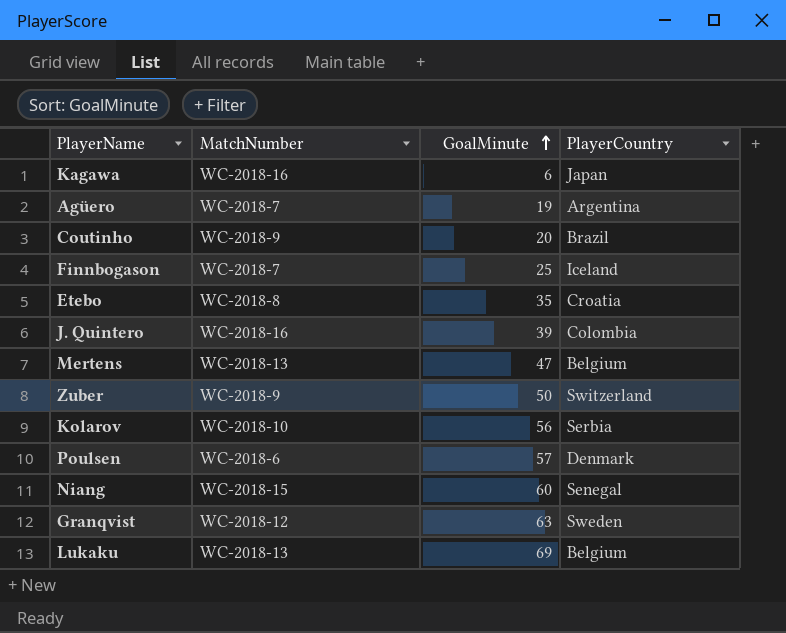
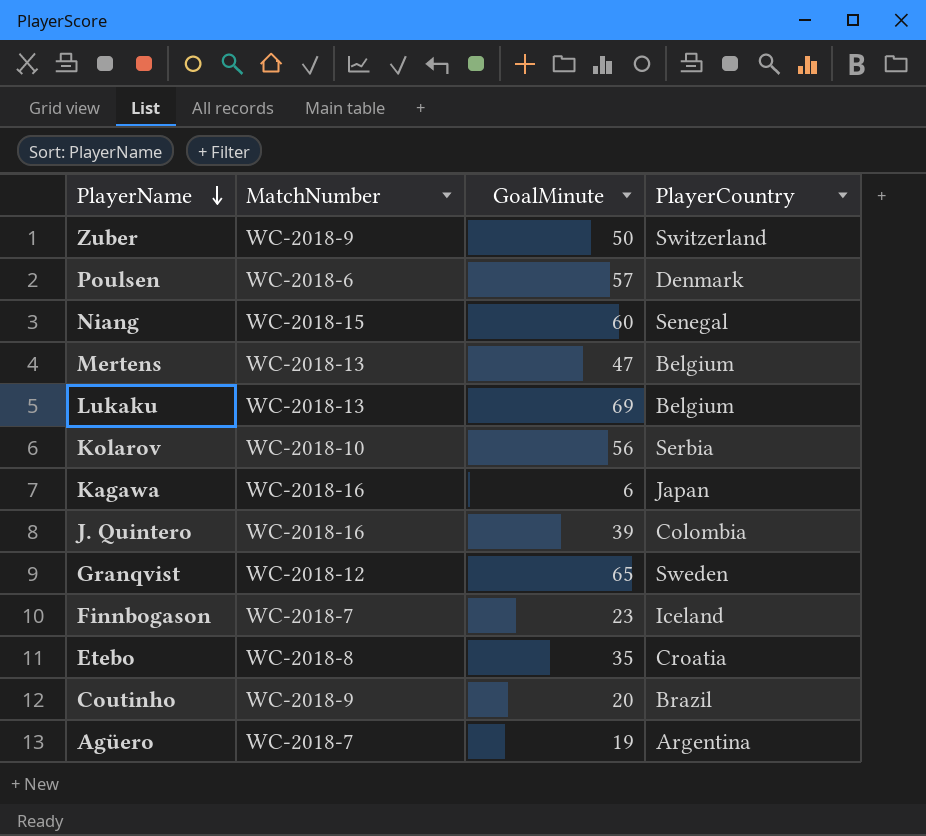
row order: GoalMinute ascending -> PlayerName descending
Granqvist | GoalMinute: 63 -> 65
Finnbogason | GoalMinute: 25 -> 23

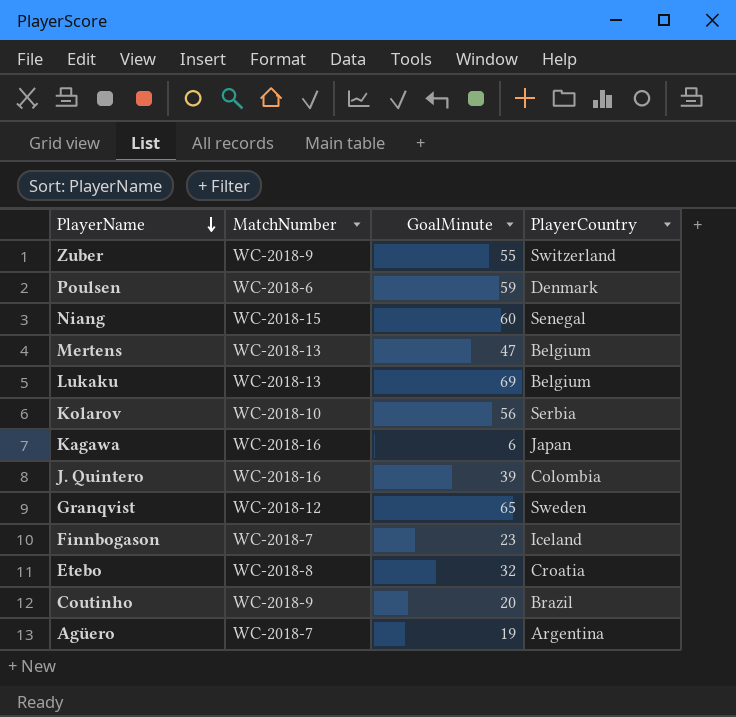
Zuber | GoalMinute: 50 -> 55
Poulsen | GoalMinute: 57 -> 59
Etebo | GoalMinute: 35 -> 32

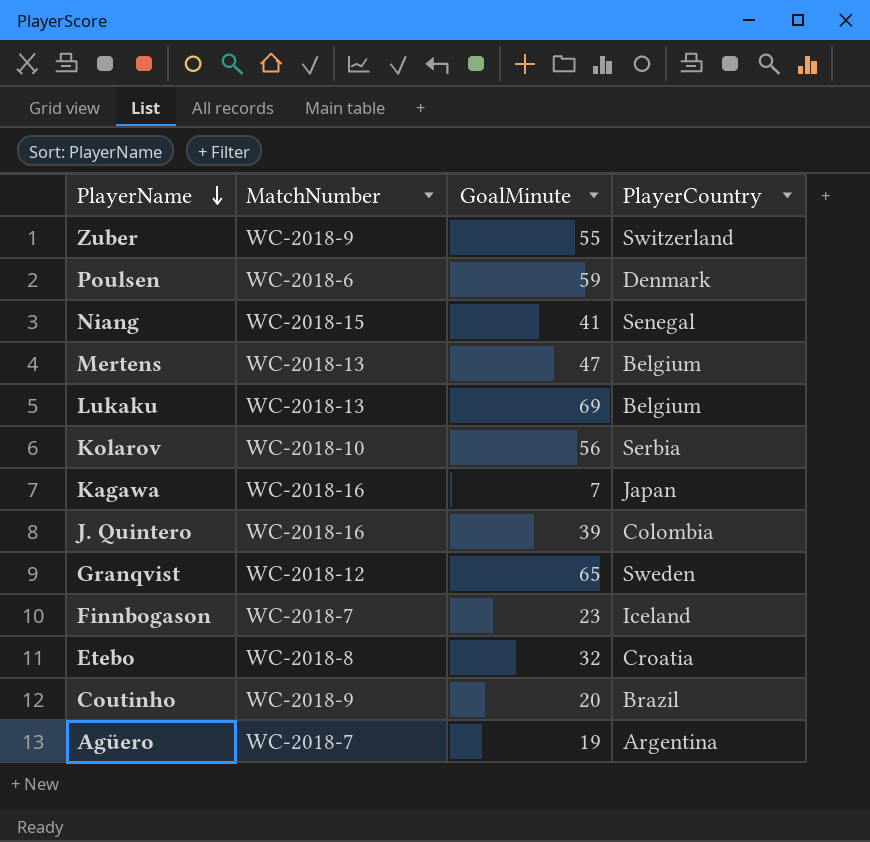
Niang | GoalMinute: 60 -> 41
Kagawa | GoalMinute: 6 -> 7

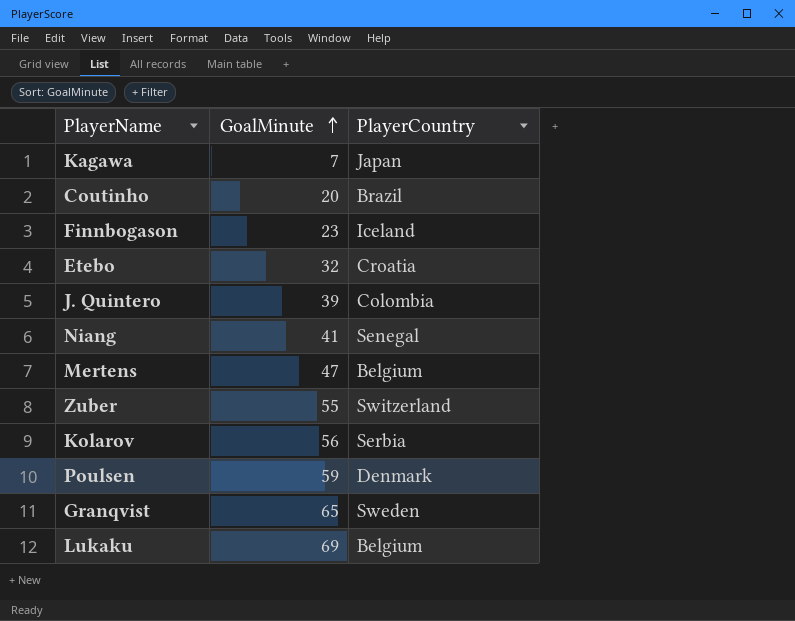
row order: PlayerName descending -> GoalMinute ascending
column MatchNumber | position: 2 -> none
row Agüero: WC-2018-7 | 19 | Argentina -> none

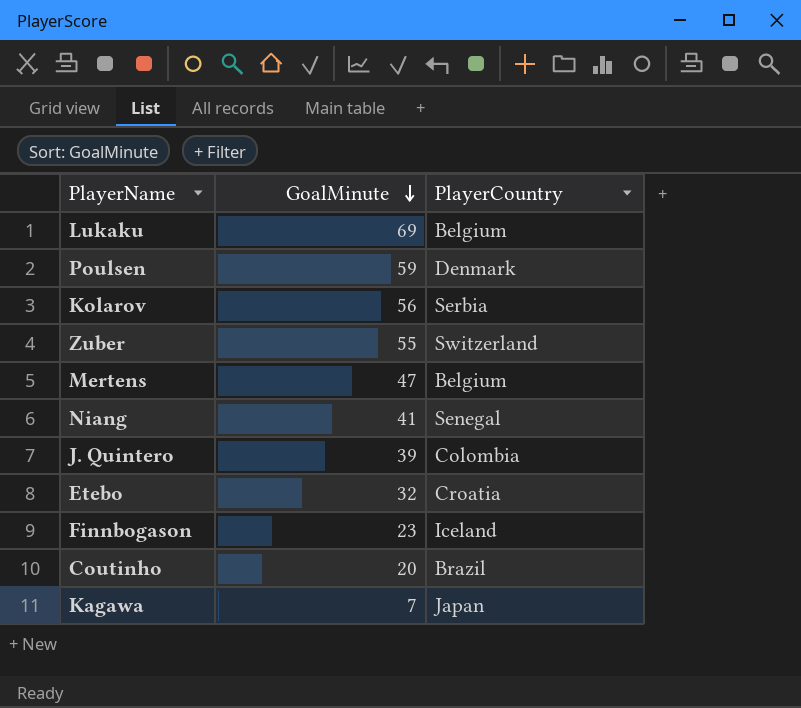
row order: GoalMinute ascending -> GoalMinute descending
row Granqvist: 65 | Sweden -> none

